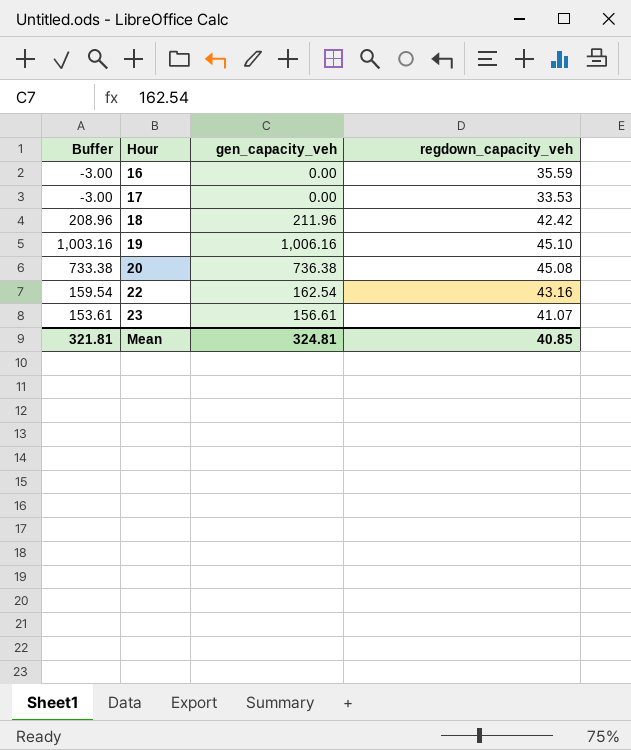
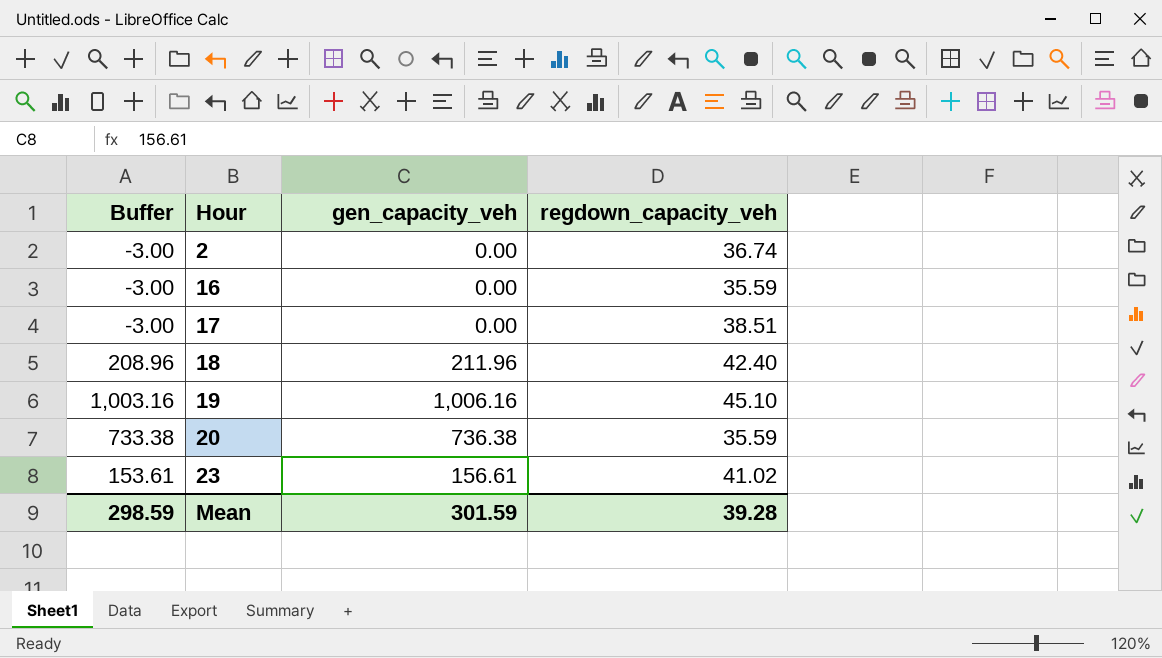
row 22: 159.54 | 162.54 | 43.16 -> none
row 2: none -> -3.00 | 0.00 | 36.74
17 | regdown_capacity_veh: 33.53 -> 38.51
18 | regdown_capacity_veh: 42.42 -> 42.40
20 | regdown_capacity_veh: 45.08 -> 35.59
23 | regdown_capacity_veh: 41.07 -> 41.02
Mean | Buffer: 321.81 -> 298.59
Mean | gen_capacity_veh: 324.81 -> 301.59
Mean | regdown_capacity_veh: 40.85 -> 39.28

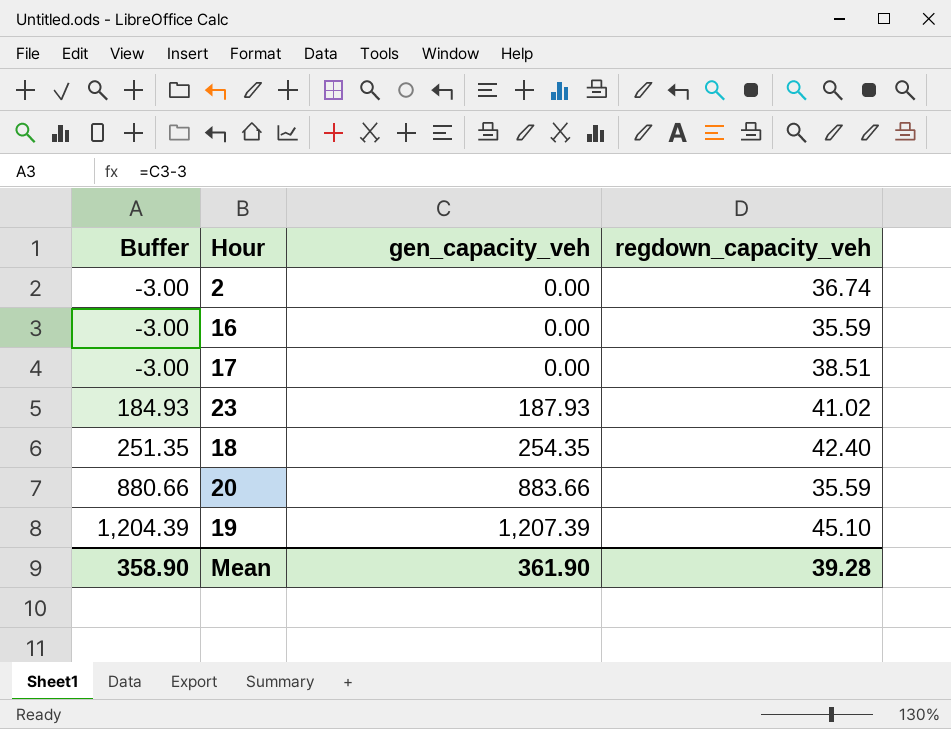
row order: Hour ascending -> Buffer ascending
23 | Buffer: 153.61 -> 184.93
23 | gen_capacity_veh: 156.61 -> 187.93
18 | Buffer: 208.96 -> 251.35
18 | gen_capacity_veh: 211.96 -> 254.35
20 | Buffer: 733.38 -> 880.66
20 | gen_capacity_veh: 736.38 -> 883.66
19 | Buffer: 1,003.16 -> 1,204.39
19 | gen_capacity_veh: 1,006.16 -> 1,207.39
Mean | Buffer: 298.59 -> 358.90
Mean | gen_capacity_veh: 301.59 -> 361.90

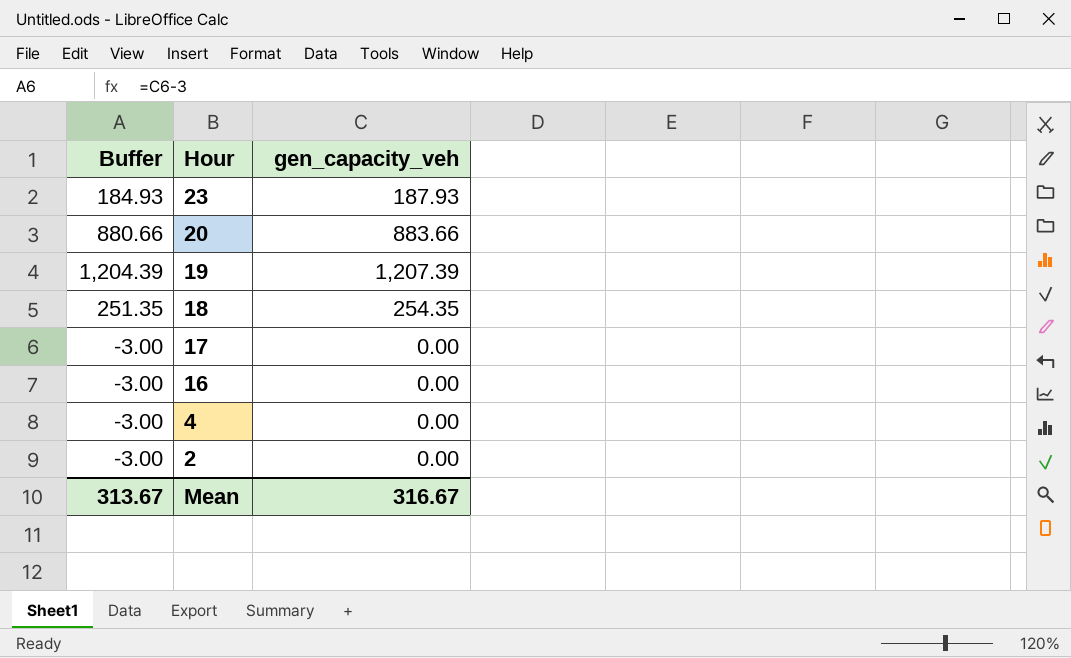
row order: Buffer ascending -> Hour descending
column regdown_capacity_veh | position: 4 -> none
row 4: none -> -3.00 | 0.00
Mean | Buffer: 358.90 -> 313.67
Mean | gen_capacity_veh: 361.90 -> 316.67

